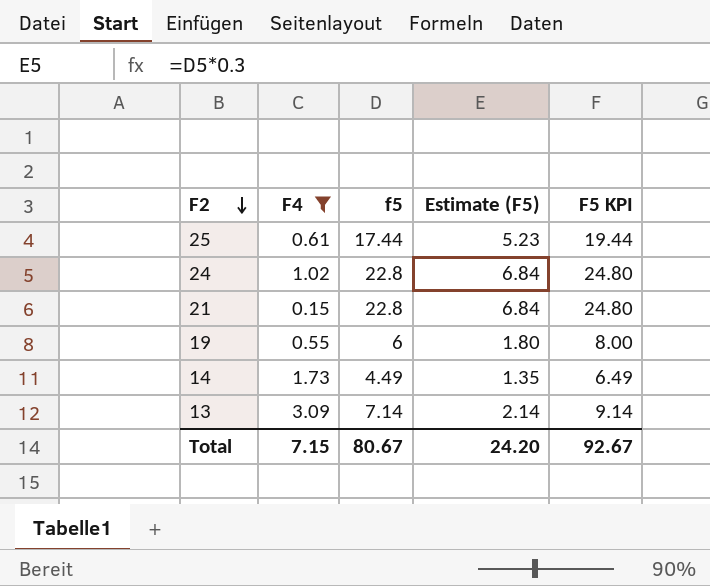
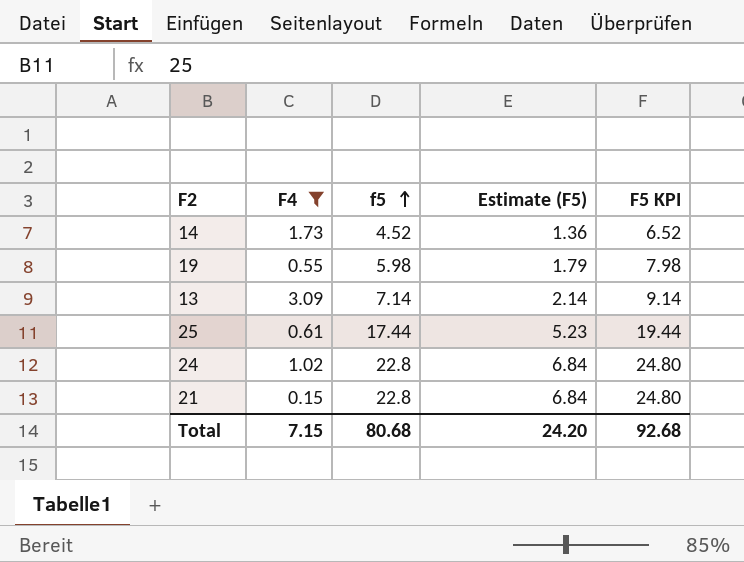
row order: F2 descending -> f5 ascending
14 | f5: 4.49 -> 4.52
14 | Estimate (F5): 1.35 -> 1.36
14 | F5 KPI: 6.49 -> 6.52
19 | f5: 6 -> 5.98
19 | Estimate (F5): 1.80 -> 1.79
19 | F5 KPI: 8.00 -> 7.98
Total | f5: 80.67 -> 80.68
Total | F5 KPI: 92.67 -> 92.68

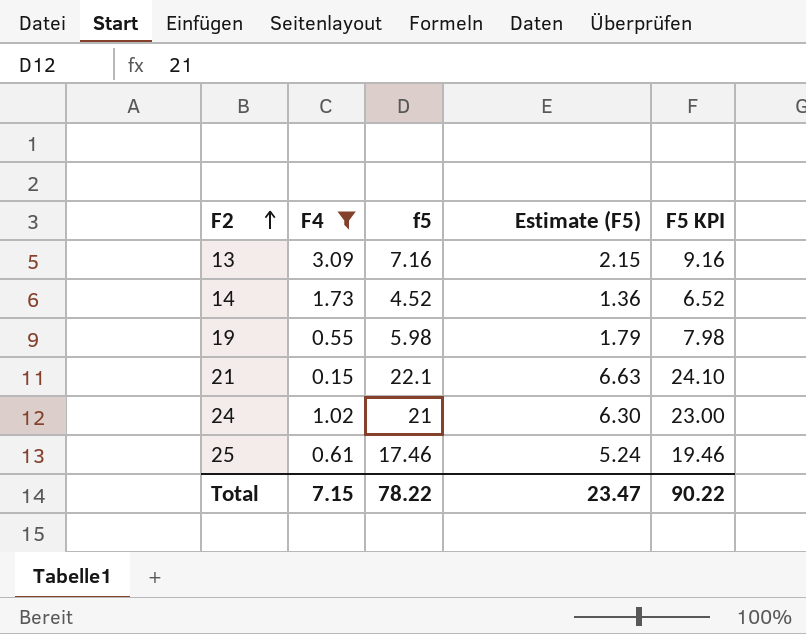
row order: f5 ascending -> F2 ascending
13 | f5: 7.14 -> 7.16
13 | Estimate (F5): 2.14 -> 2.15
13 | F5 KPI: 9.14 -> 9.16
21 | f5: 22.8 -> 22.1
21 | Estimate (F5): 6.84 -> 6.63
21 | F5 KPI: 24.80 -> 24.10
24 | f5: 22.8 -> 21
24 | Estimate (F5): 6.84 -> 6.30
24 | F5 KPI: 24.80 -> 23.00
25 | f5: 17.44 -> 17.46
25 | Estimate (F5): 5.23 -> 5.24
25 | F5 KPI: 19.44 -> 19.46
Total | f5: 80.68 -> 78.22
Total | Estimate (F5): 24.20 -> 23.47
Total | F5 KPI: 92.68 -> 90.22

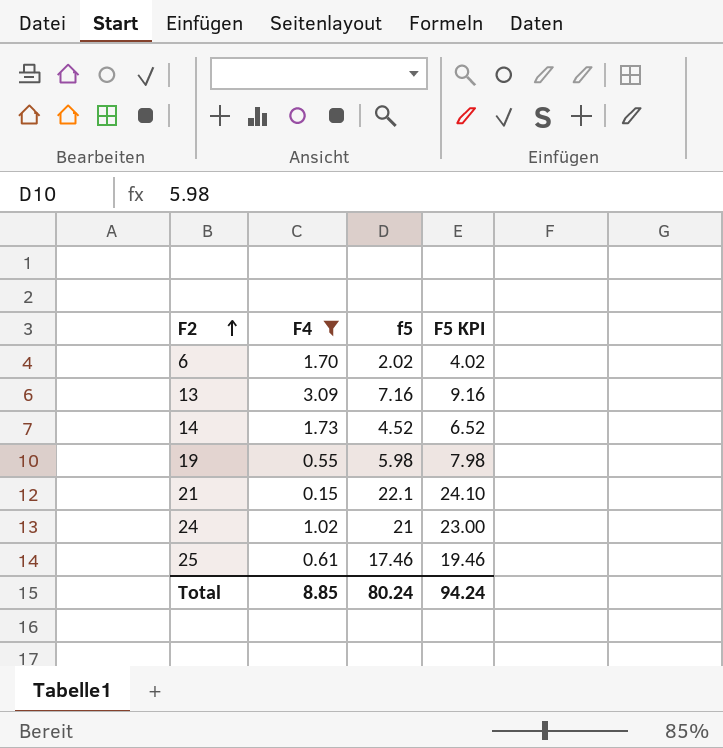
column Estimate (F5) | formula: [f5] * 0.3 -> none
row 6: none -> 1.70 | 2.02 | 4.02
Total | F4: 7.15 -> 8.85
Total | f5: 78.22 -> 80.24
Total | F5 KPI: 90.22 -> 94.24

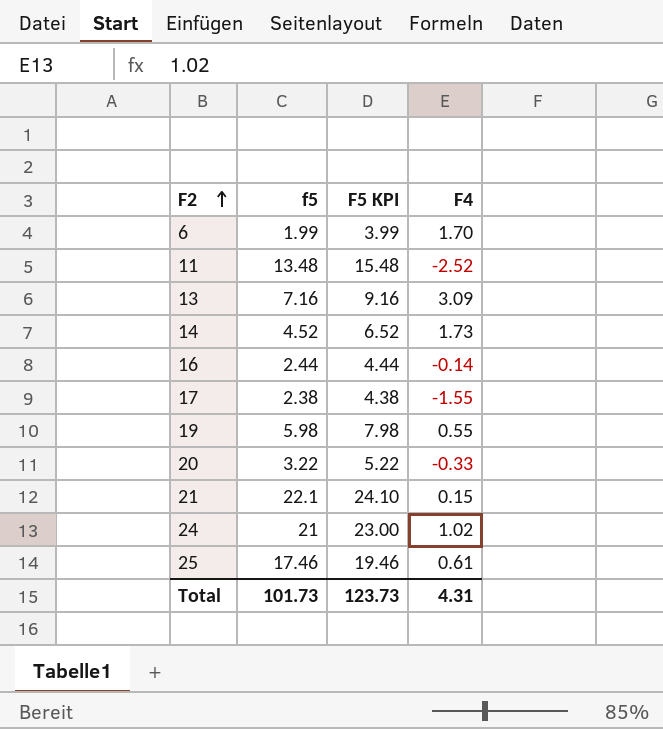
filter: F4 >= 0.15 -> none
column F4 | position: 2 -> 4
6 | f5: 2.02 -> 1.99
6 | F5 KPI: 4.02 -> 3.99
Total | f5: 80.24 -> 101.73
Total | F5 KPI: 94.24 -> 123.73
Total | F4: 8.85 -> 4.31

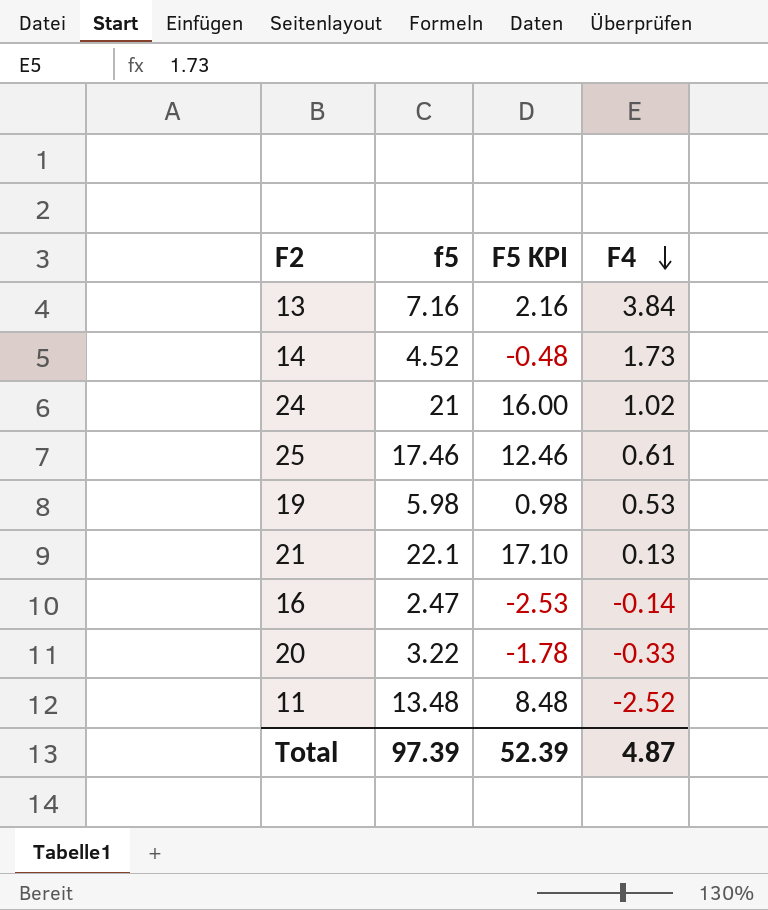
row order: F2 ascending -> F4 descending
column F5 KPI | formula: [f5] + 2 -> [f5] - 5
row 6: 1.99 | 3.99 | 1.70 -> none
row 17: 2.38 | 4.38 | -1.55 -> none
13 | F4: 3.09 -> 3.84
19 | F4: 0.55 -> 0.53
21 | F4: 0.15 -> 0.13
16 | f5: 2.44 -> 2.47
Total | f5: 101.73 -> 97.39
Total | F5 KPI: 123.73 -> 52.39
Total | F4: 4.31 -> 4.87

